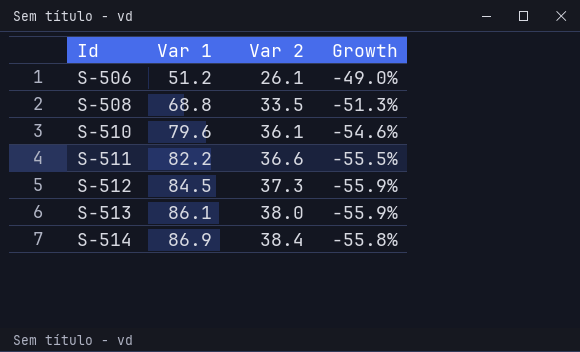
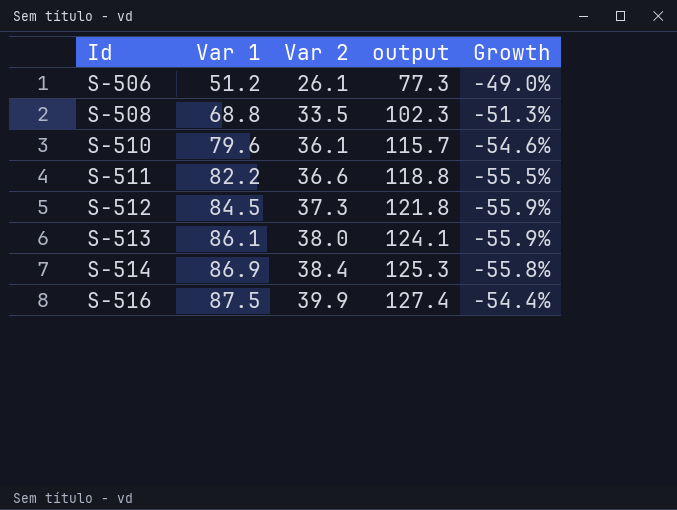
column output | formula: none -> [Var 1] + [Var 2]
row S-516: none -> 87.5 | 39.9 | 127.4 | -54.4%

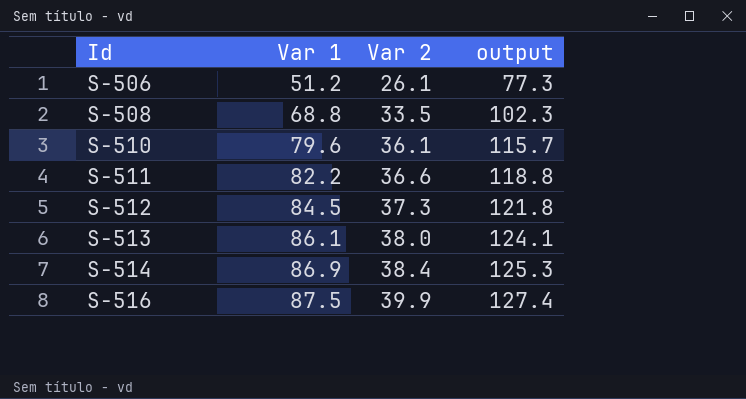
column Growth | formula: ([Var 2] - [Var 1]) / [Var 1] -> none

